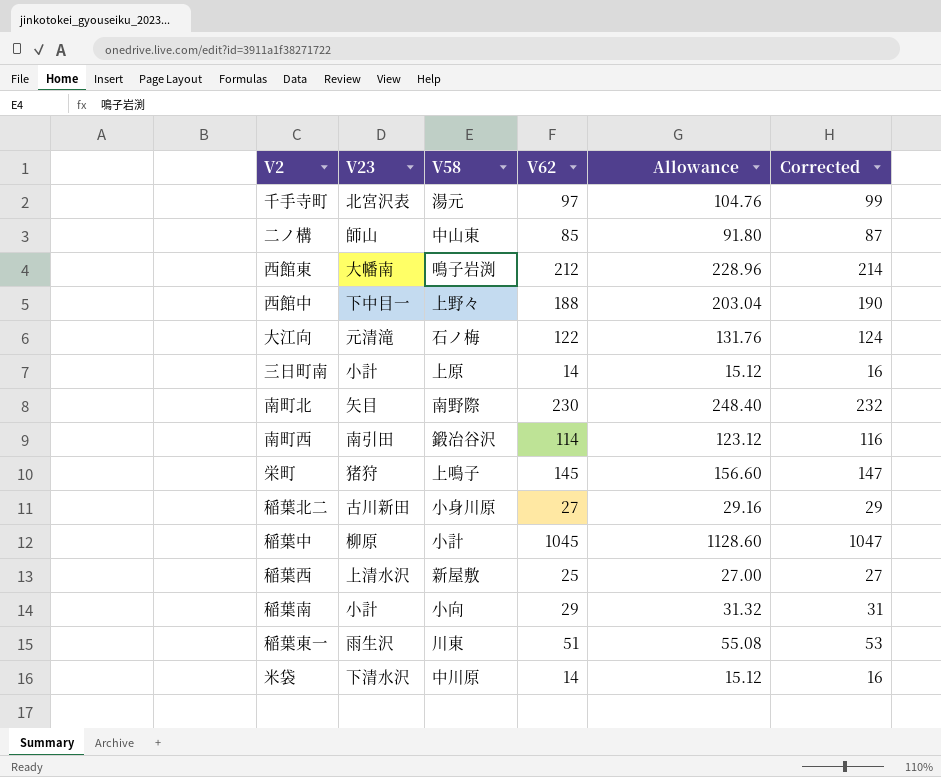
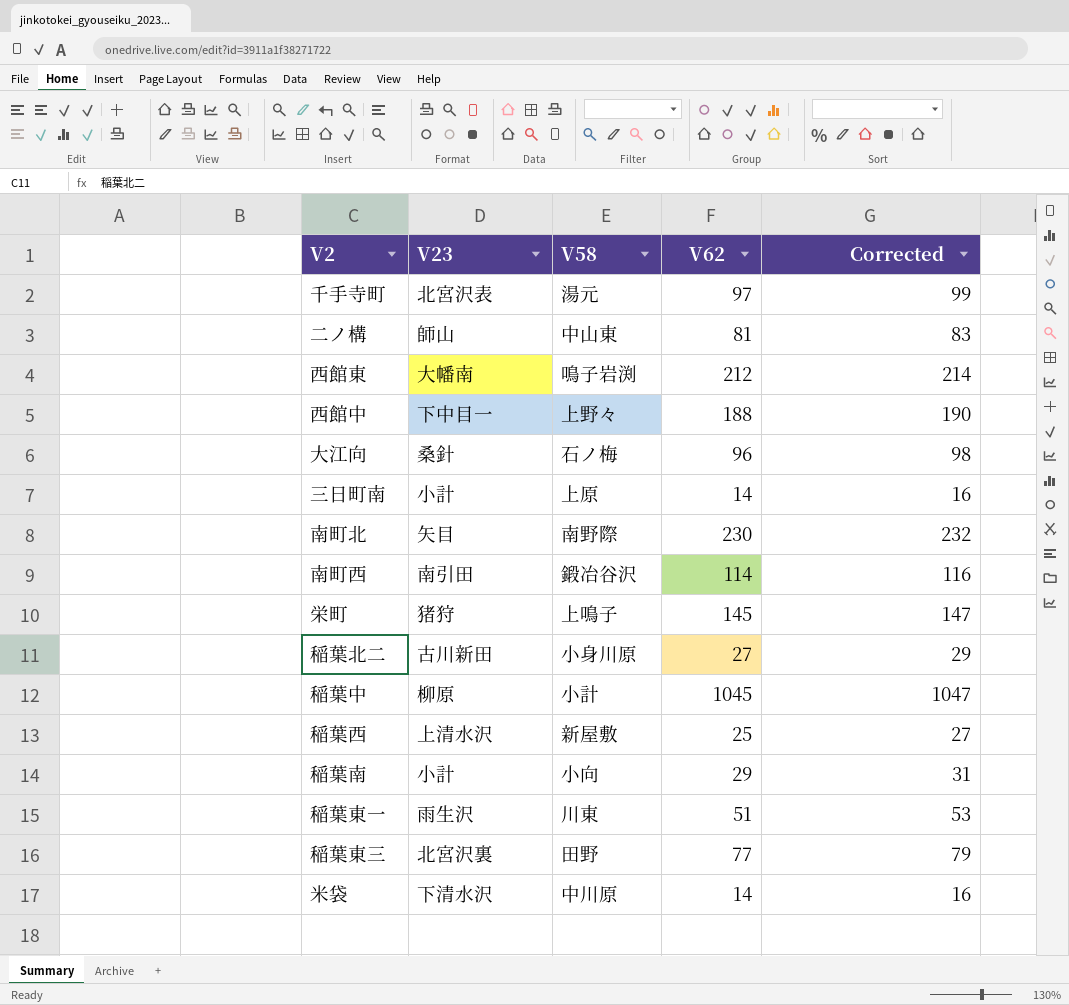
column Allowance | formula: [V62] * 1.08 -> none
二ノ構 | V62: 85 -> 81
二ノ構 | Corrected: 87 -> 83
大江向 | V23: 元清滝 -> 桑針
大江向 | V62: 122 -> 96
大江向 | Corrected: 124 -> 98
row 稲葉東三: none -> 北宮沢裏 | 田野 | 77 | 79

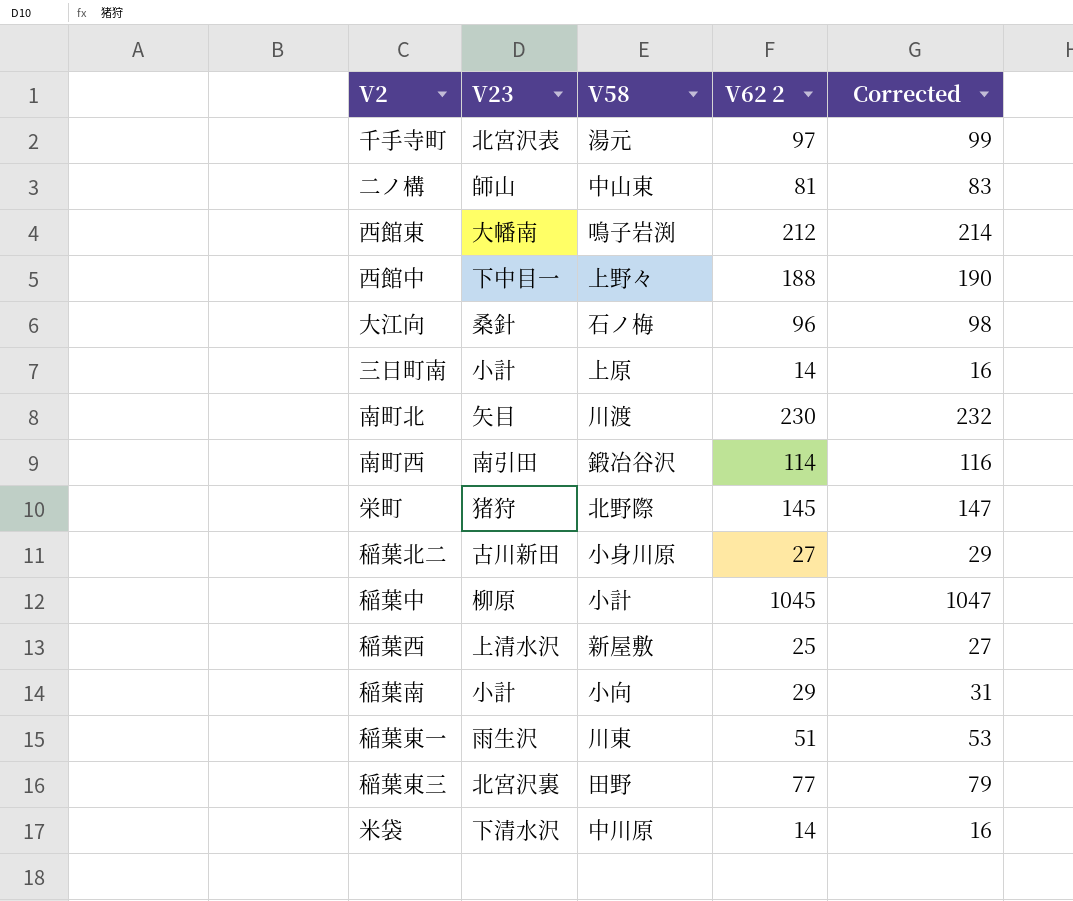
column name: V62 -> V62 2
南町北 | V58: 南野際 -> 川渡
栄町 | V58: 上鳴子 -> 北野際

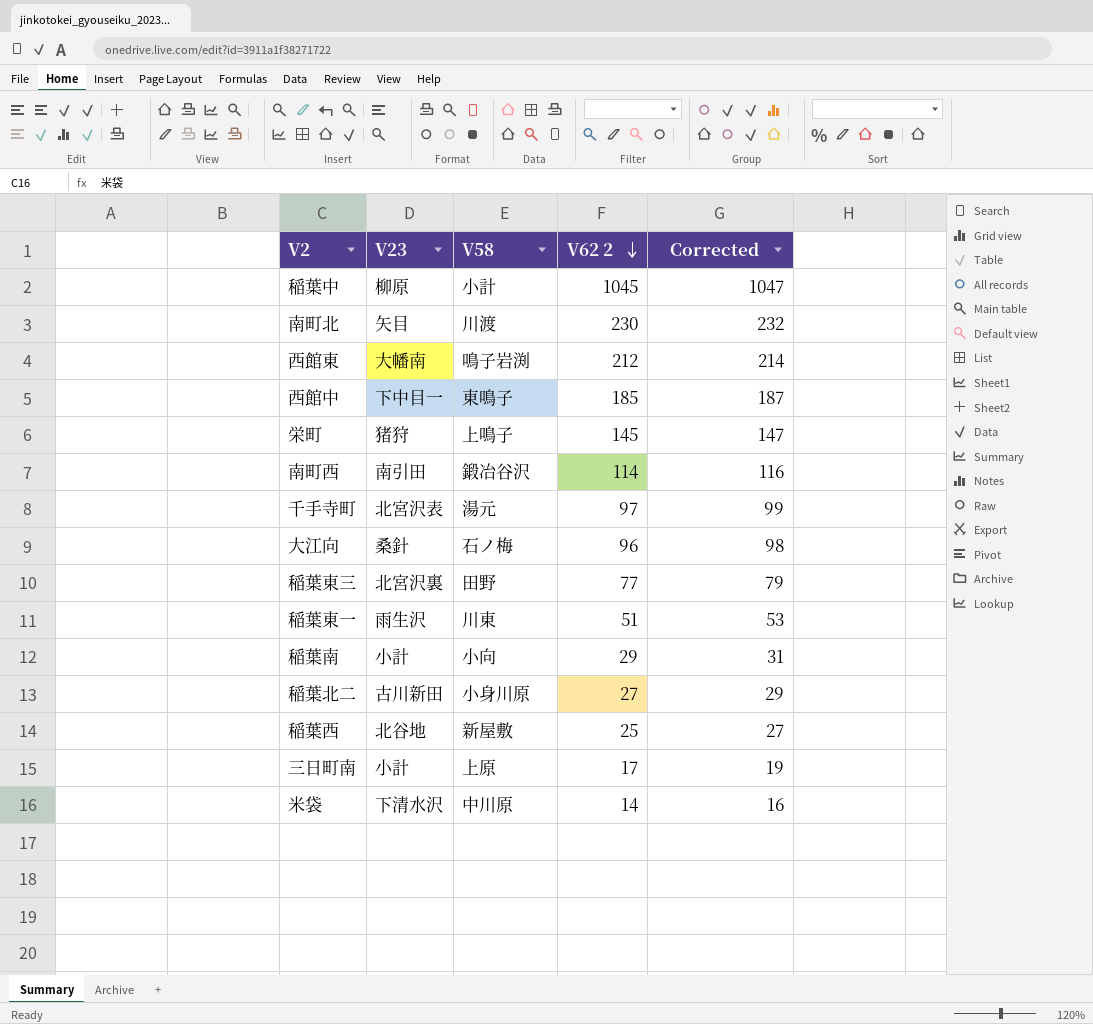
row order: none -> V62 2 descending
row 二ノ構: 師山 | 中山東 | 81 | 83 -> none
西館中 | V58: 上野々 -> 東鳴子
西館中 | V62 2: 188 -> 185
西館中 | Corrected: 190 -> 187
栄町 | V58: 北野際 -> 上鳴子
稲葉西 | V23: 上清水沢 -> 北谷地
三日町南 | V62 2: 14 -> 17
三日町南 | Corrected: 16 -> 19

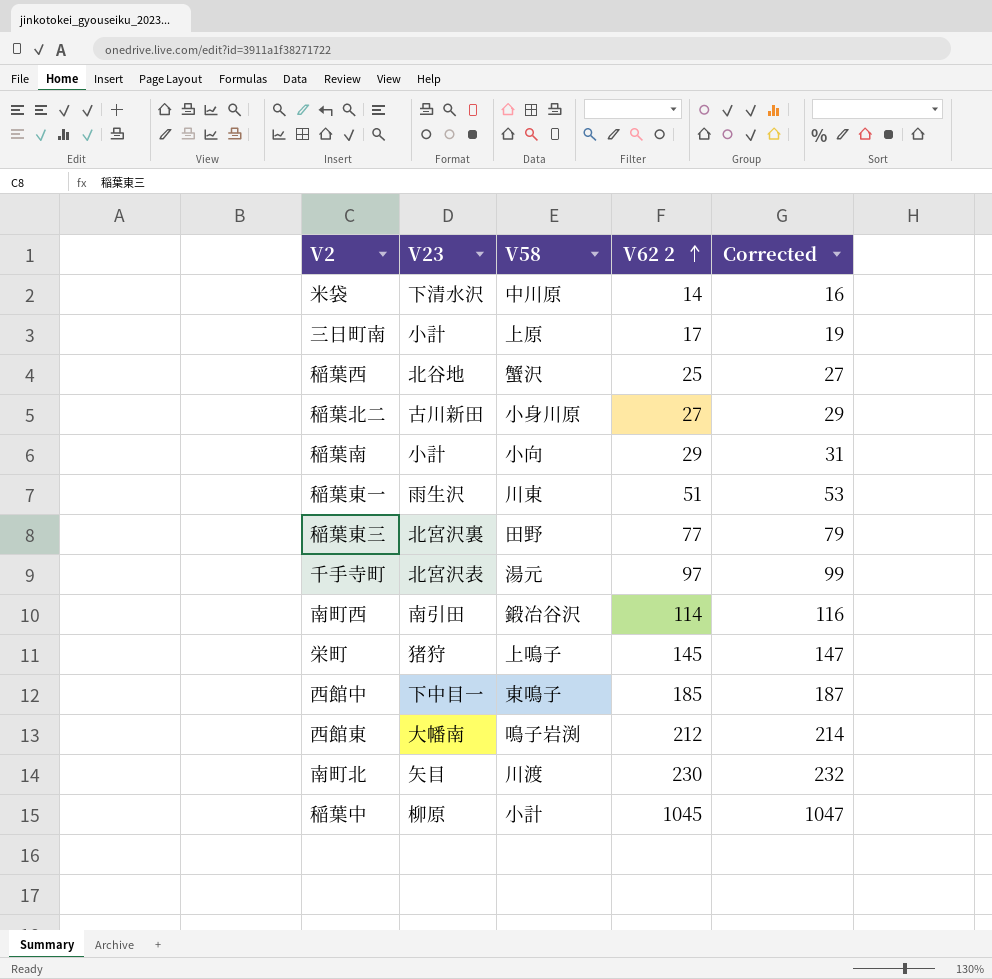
row order: V62 2 descending -> V62 2 ascending
row 大江向: 桑針 | 石ノ梅 | 96 | 98 -> none
稲葉西 | V58: 新屋敷 -> 蟹沢

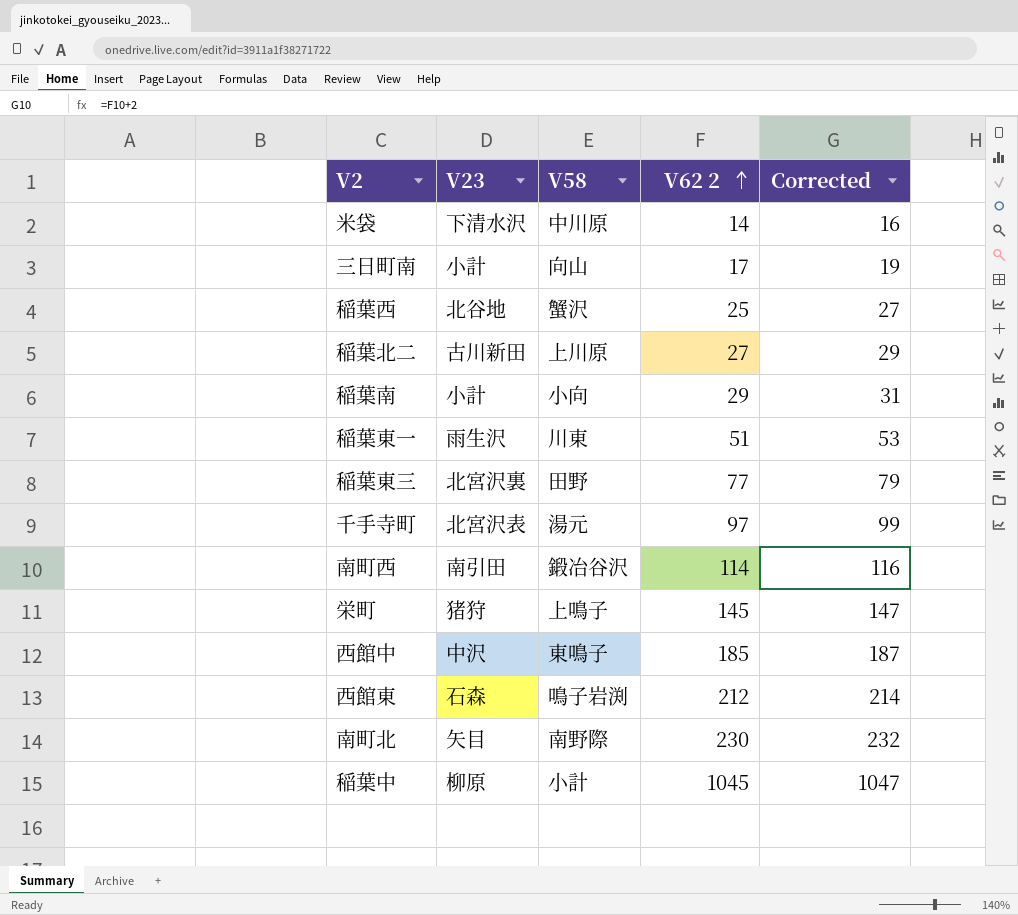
三日町南 | V58: 上原 -> 向山
稲葉北二 | V58: 小身川原 -> 上川原
西館中 | V23: 下中目一 -> 中沢
西館東 | V23: 大幡南 -> 石森
南町北 | V58: 川渡 -> 南野際

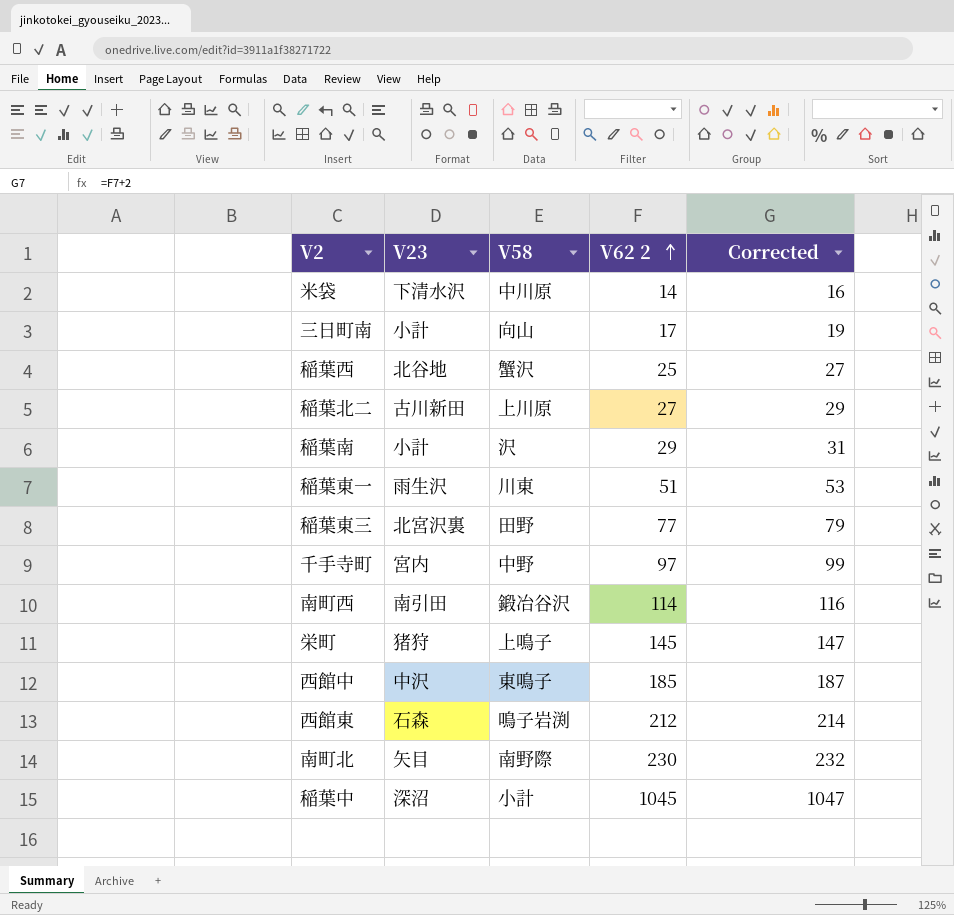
稲葉南 | V58: 小向 -> 沢
千手寺町 | V23: 北宮沢表 -> 宮内
千手寺町 | V58: 湯元 -> 中野
稲葉中 | V23: 柳原 -> 深沼

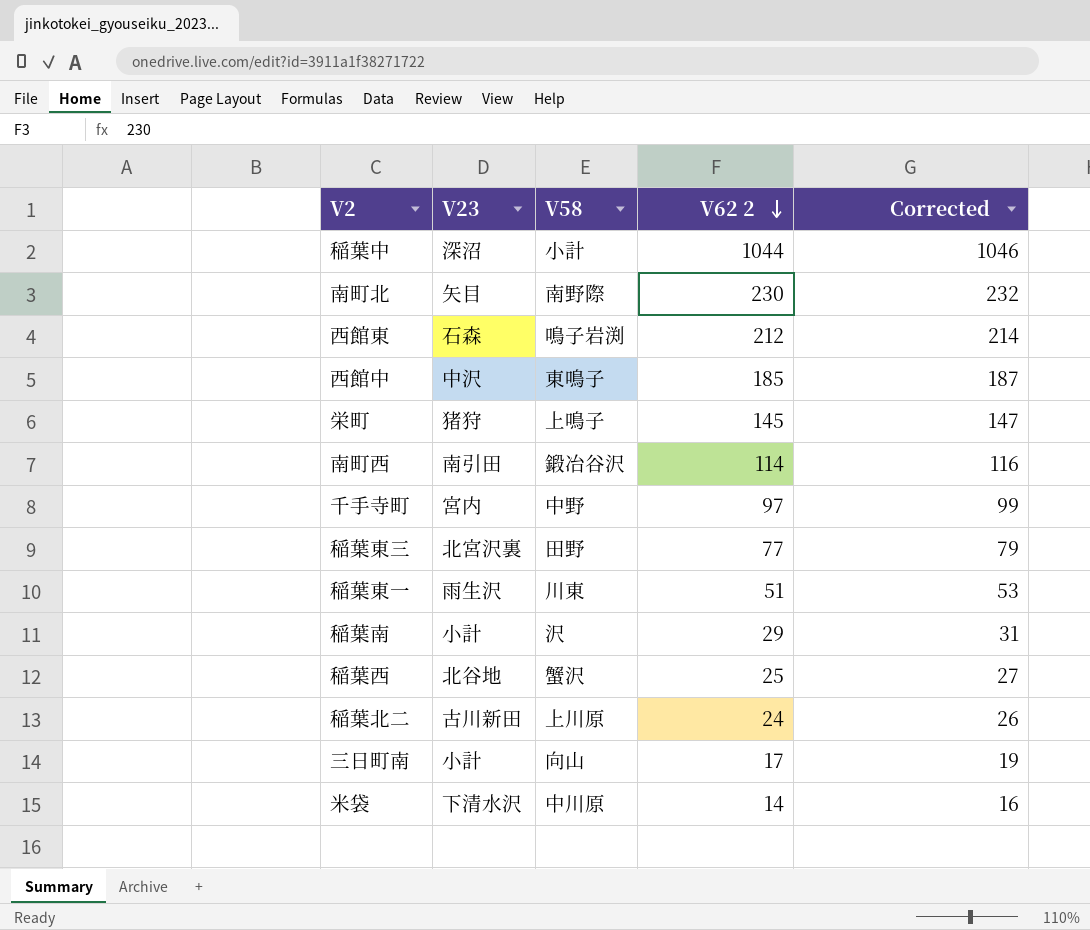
row order: V62 2 ascending -> V62 2 descending
稲葉中 | V62 2: 1045 -> 1044
稲葉中 | Corrected: 1047 -> 1046
稲葉北二 | V62 2: 27 -> 24
稲葉北二 | Corrected: 29 -> 26

